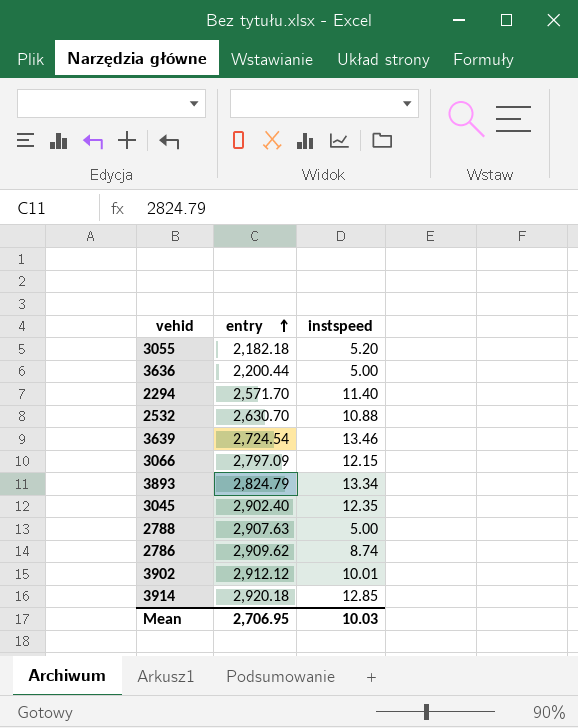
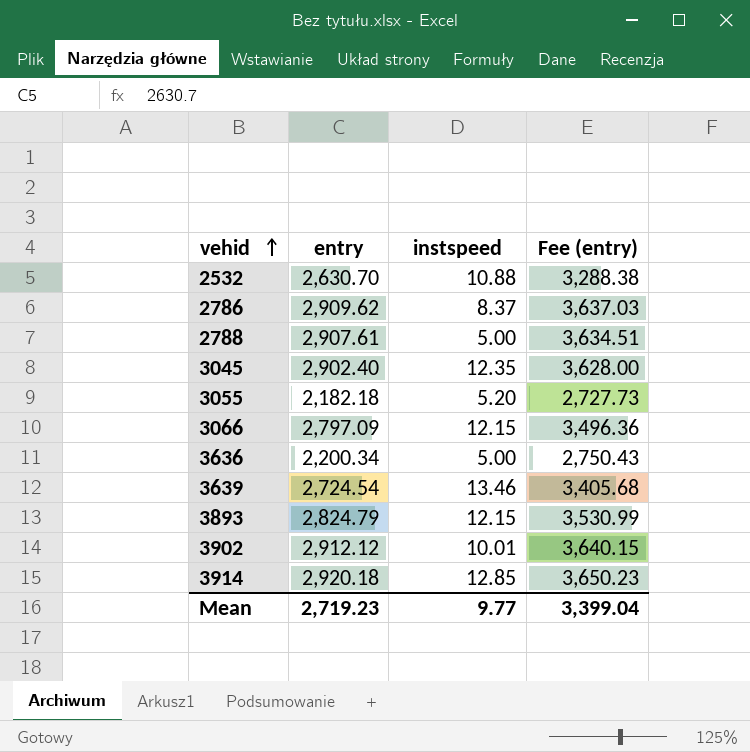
row order: entry ascending -> vehid ascending
column Fee (entry) | formula: none -> [entry] * 1.25
row 2294: 2,571.70 | 11.40 -> none
2786 | instspeed: 8.74 -> 8.37
2788 | entry: 2,907.63 -> 2,907.61
3636 | entry: 2,200.44 -> 2,200.34
3893 | instspeed: 13.34 -> 12.15
Mean | entry: 2,706.95 -> 2,719.23
Mean | instspeed: 10.03 -> 9.77

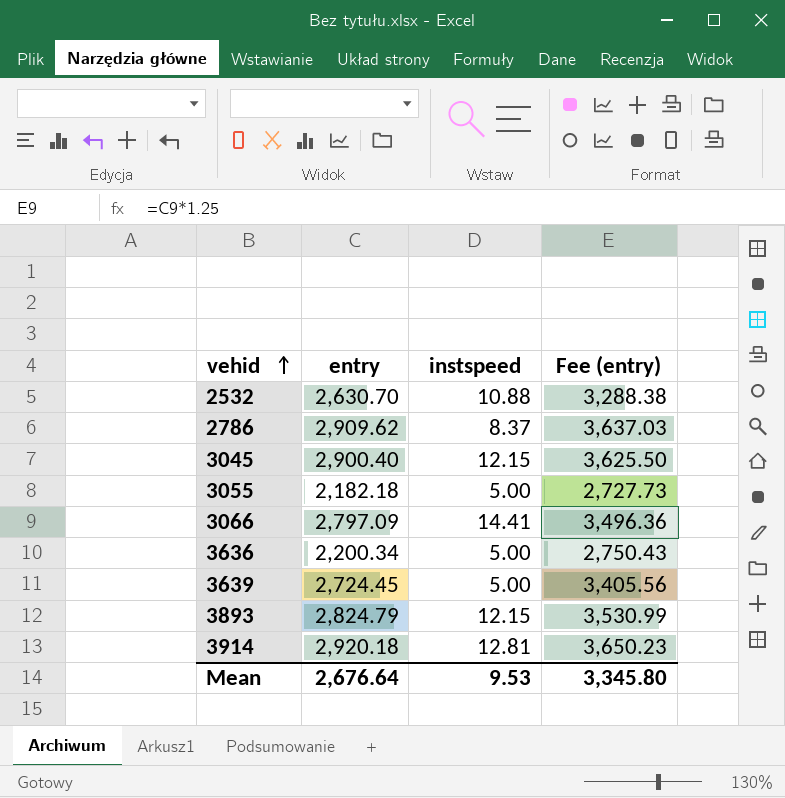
row 2788: 2,907.61 | 5.00 | 3,634.51 -> none
row 3902: 2,912.12 | 10.01 | 3,640.15 -> none
3045 | entry: 2,902.40 -> 2,900.40
3045 | instspeed: 12.35 -> 12.15
3045 | Fee (entry): 3,628.00 -> 3,625.50
3055 | instspeed: 5.20 -> 5.00
3066 | instspeed: 12.15 -> 14.41
3639 | entry: 2,724.54 -> 2,724.45
3639 | instspeed: 13.46 -> 5.00
3639 | Fee (entry): 3,405.68 -> 3,405.56
3914 | instspeed: 12.85 -> 12.81
Mean | entry: 2,719.23 -> 2,676.64
Mean | instspeed: 9.77 -> 9.53
Mean | Fee (entry): 3,399.04 -> 3,345.80

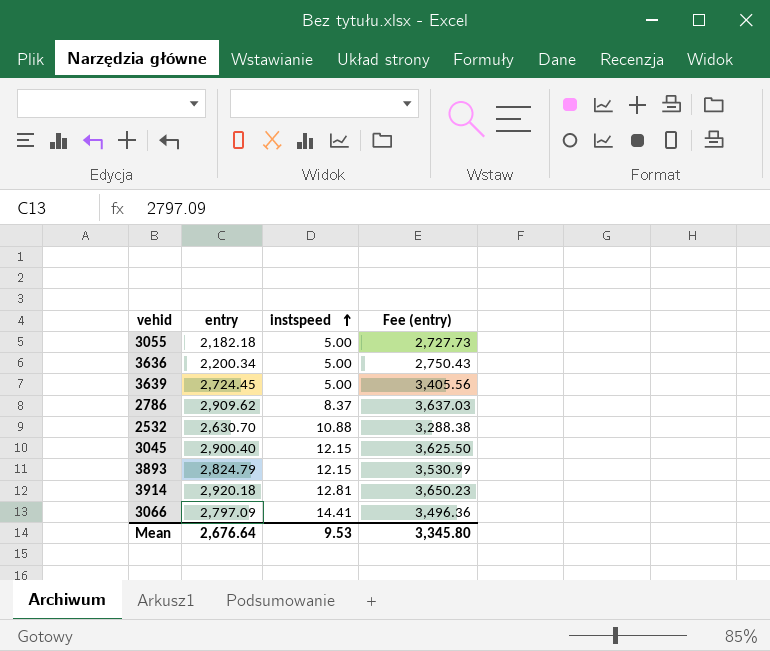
row order: vehid ascending -> instspeed ascending

